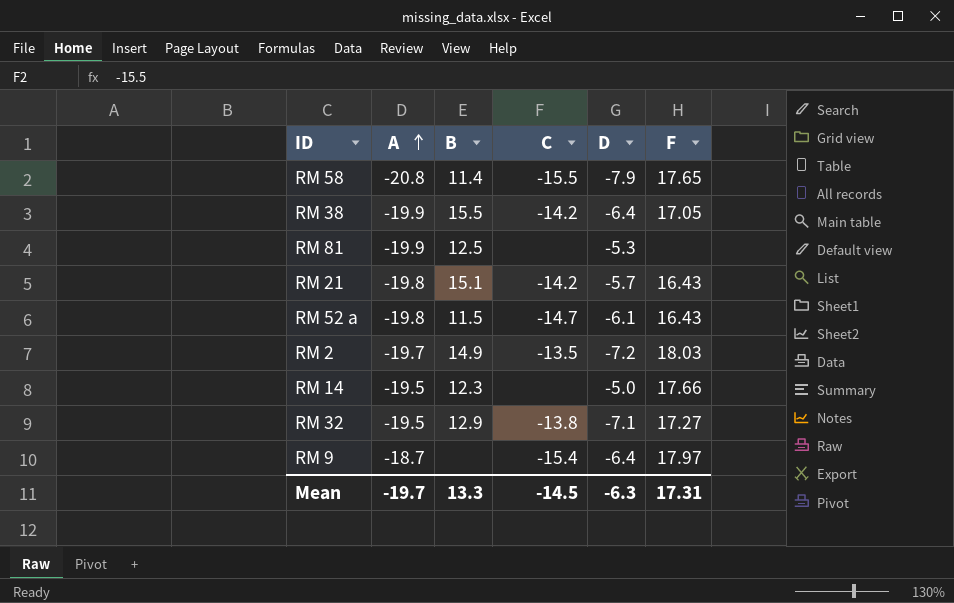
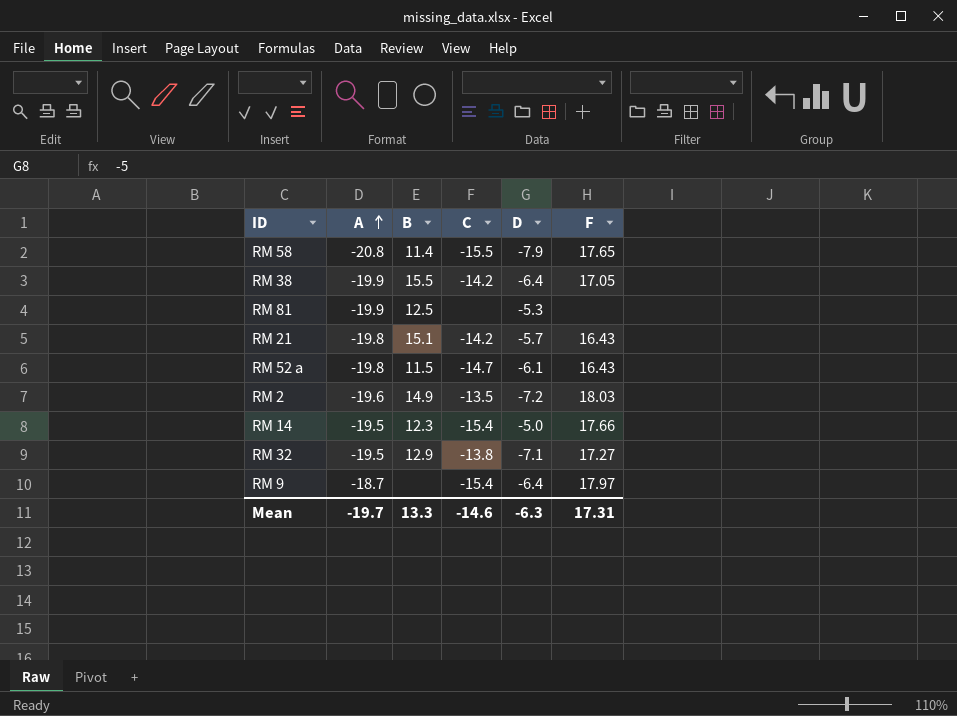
RM 2 | A: -19.7 -> -19.6
RM 14 | C: none -> -15.4
Mean | C: -14.5 -> -14.6

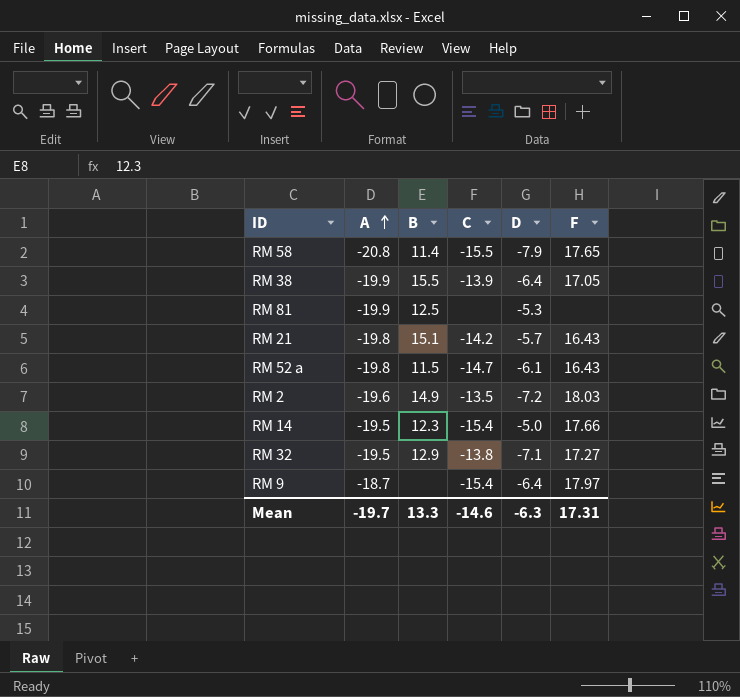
RM 38 | C: -14.2 -> -13.9

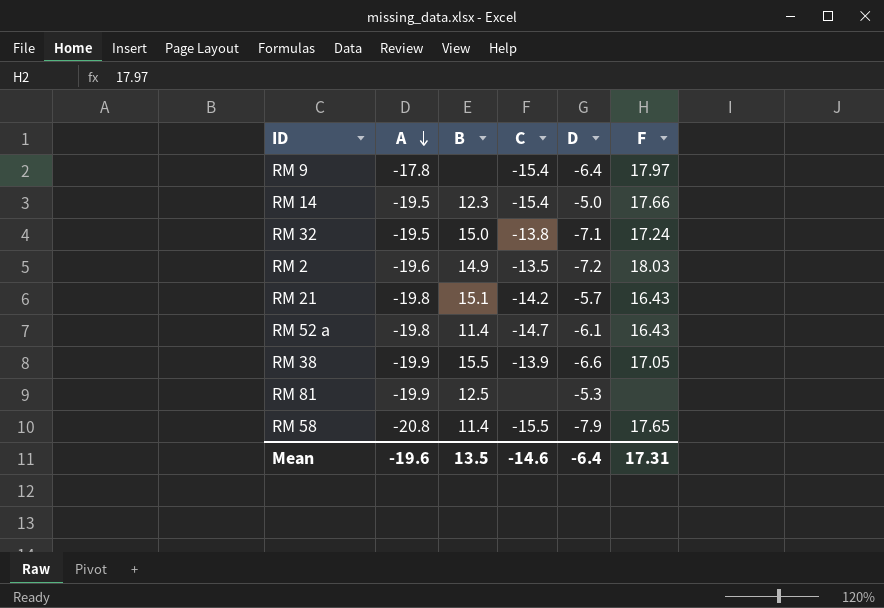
row order: A ascending -> A descending
RM 9 | A: -18.7 -> -17.8
RM 32 | B: 12.9 -> 15.0
RM 32 | F: 17.27 -> 17.24
RM 52 a | B: 11.5 -> 11.4
RM 38 | D: -6.4 -> -6.6
Mean | A: -19.7 -> -19.6
Mean | B: 13.3 -> 13.5
Mean | D: -6.3 -> -6.4

